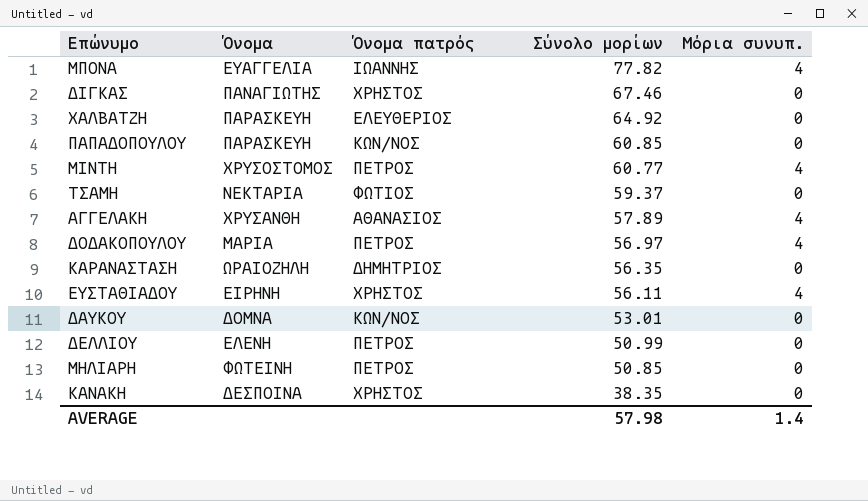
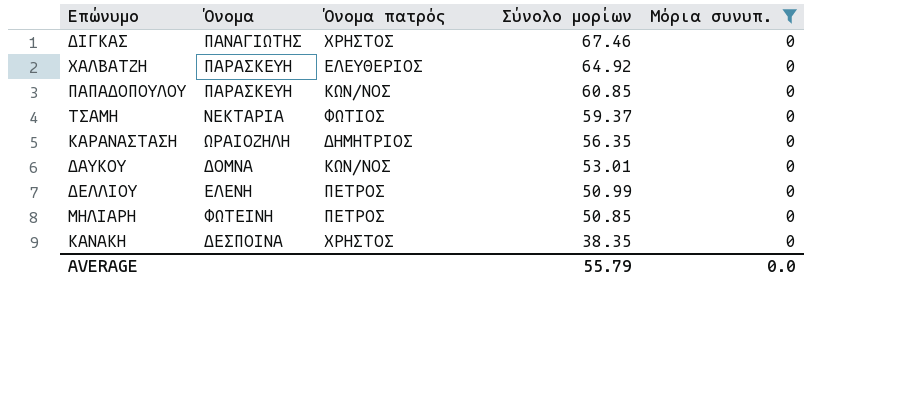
filter: none -> Μόρια συνυπ. = 0
AVERAGE | Σύνολο μορίων: 57.98 -> 55.79
AVERAGE | Μόρια συνυπ.: 1.4 -> 0.0

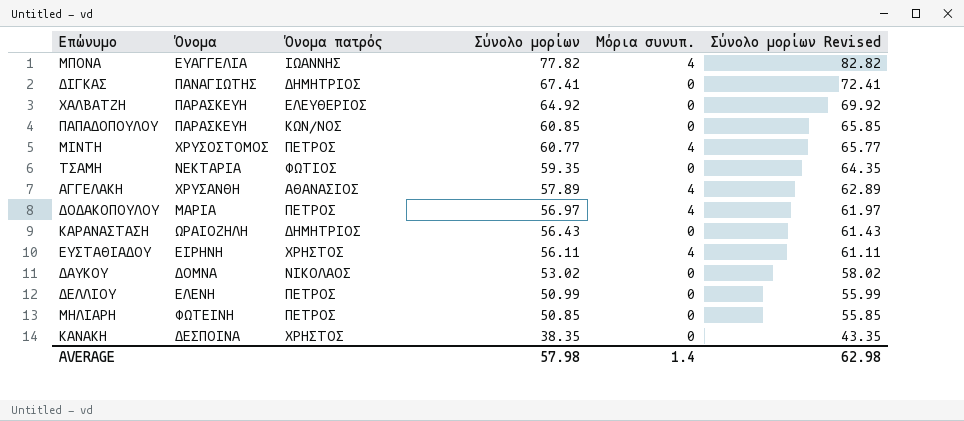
filter: Μόρια συνυπ. = 0 -> none
column Σύνολο μορίων Revised | formula: none -> [Σύνολο μορίων] + 5
ΔΙΓΚΑΣ | Όνομα πατρός: ΧΡΗΣΤΟΣ -> ΔΗΜΗΤΡΙΟΣ
ΔΙΓΚΑΣ | Σύνολο μορίων: 67.46 -> 67.41
ΤΣΑΜΗ | Σύνολο μορίων: 59.37 -> 59.35
ΚΑΡΑΝΑΣΤΑΣΗ | Σύνολο μορίων: 56.35 -> 56.43
ΔΑΥΚΟΥ | Όνομα πατρός: ΚΩΝ/ΝΟΣ -> ΝΙΚΟΛΑΟΣ
ΔΑΥΚΟΥ | Σύνολο μορίων: 53.01 -> 53.02
AVERAGE | Σύνολο μορίων: 55.79 -> 57.98
AVERAGE | Μόρια συνυπ.: 0.0 -> 1.4

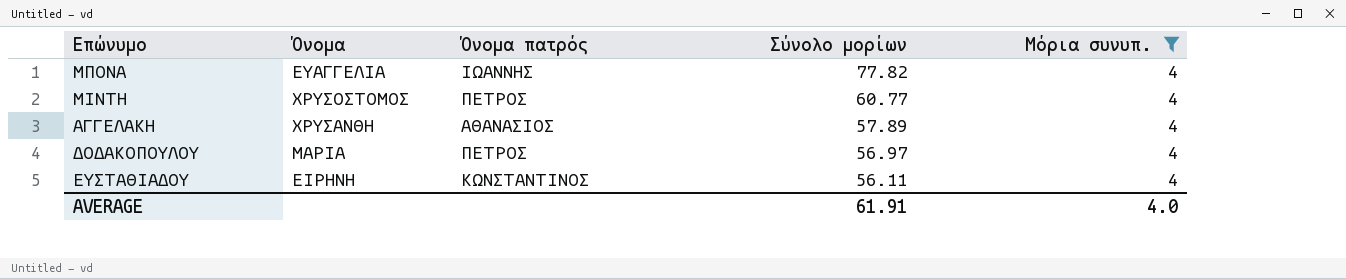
filter: none -> Μόρια συνυπ. = 4
column Σύνολο μορίων Revised | formula: [Σύνολο μορίων] + 5 -> none
ΕΥΣΤΑΘΙΑΔΟΥ | Όνομα πατρός: ΧΡΗΣΤΟΣ -> ΚΩΝΣΤΑΝΤΙΝΟΣ
AVERAGE | Σύνολο μορίων: 57.98 -> 61.91
AVERAGE | Μόρια συνυπ.: 1.4 -> 4.0

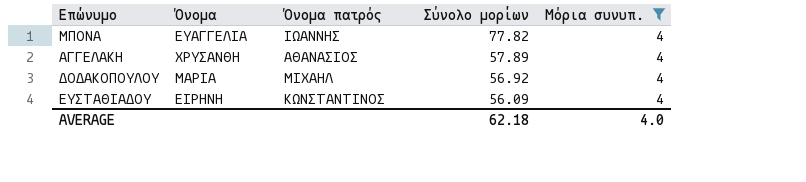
row ΜΙΝΤΗ: ΧΡΥΣΟΣΤΟΜΟΣ | ΠΕΤΡΟΣ | 60.77 | 4 -> none
ΔΟΔΑΚΟΠΟΥΛΟΥ | Όνομα πατρός: ΠΕΤΡΟΣ -> ΜΙΧΑΗΛ
ΔΟΔΑΚΟΠΟΥΛΟΥ | Σύνολο μορίων: 56.97 -> 56.92
ΕΥΣΤΑΘΙΑΔΟΥ | Σύνολο μορίων: 56.11 -> 56.09
AVERAGE | Σύνολο μορίων: 61.91 -> 62.18

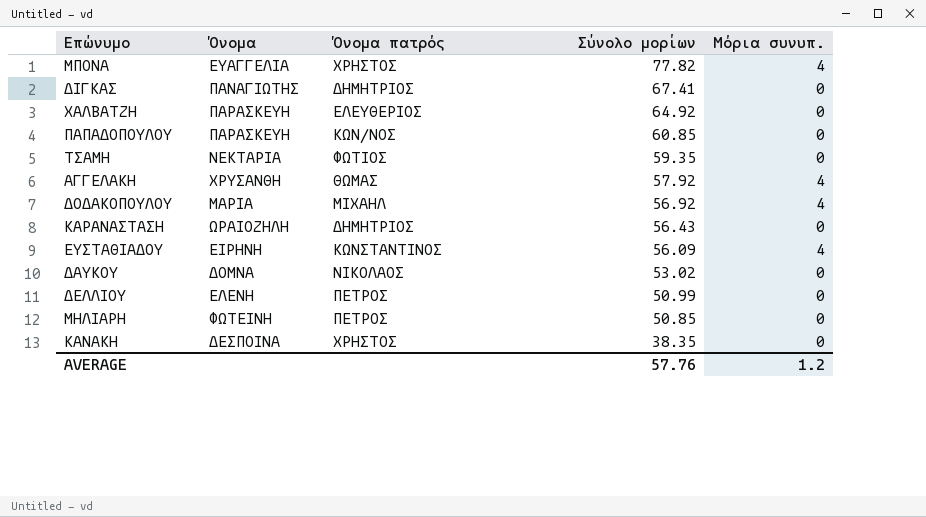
filter: Μόρια συνυπ. = 4 -> none
ΜΠΟΝΑ | Όνομα πατρός: ΙΩΑΝΝΗΣ -> ΧΡΗΣΤΟΣ
ΑΓΓΕΛΑΚΗ | Όνομα πατρός: ΑΘΑΝΑΣΙΟΣ -> ΘΩΜΑΣ
ΑΓΓΕΛΑΚΗ | Σύνολο μορίων: 57.89 -> 57.92
AVERAGE | Σύνολο μορίων: 62.18 -> 57.76
AVERAGE | Μόρια συνυπ.: 4.0 -> 1.2

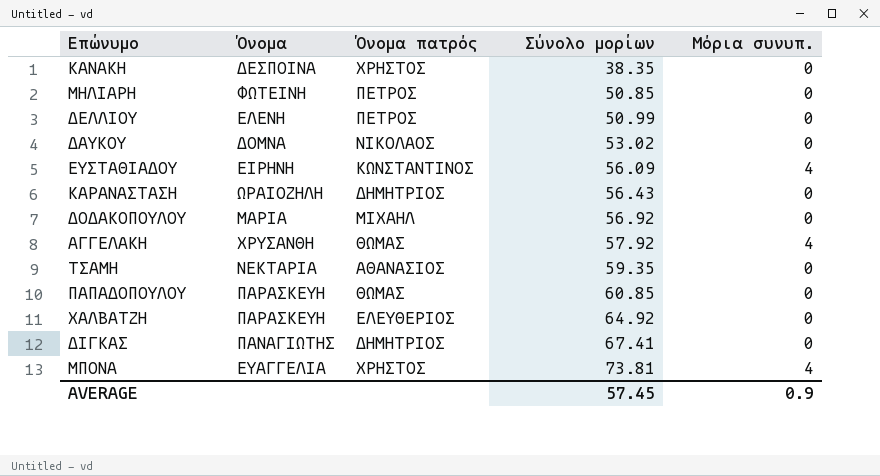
row order: Σύνολο μορίων descending -> Σύνολο μορίων ascending
ΔΟΔΑΚΟΠΟΥΛΟΥ | Μόρια συνυπ.: 4 -> 0
ΤΣΑΜΗ | Όνομα πατρός: ΦΩΤΙΟΣ -> ΑΘΑΝΑΣΙΟΣ
ΠΑΠΑΔΟΠΟΥΛΟΥ | Όνομα πατρός: ΚΩΝ/ΝΟΣ -> ΘΩΜΑΣ
ΜΠΟΝΑ | Σύνολο μορίων: 77.82 -> 73.81
AVERAGE | Σύνολο μορίων: 57.76 -> 57.45
AVERAGE | Μόρια συνυπ.: 1.2 -> 0.9

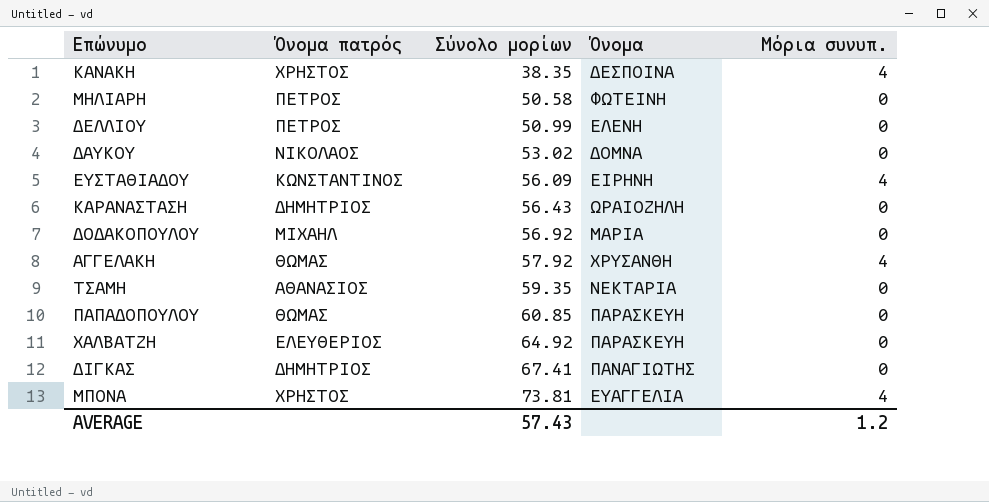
column Όνομα | position: 2 -> 4
ΚΑΝΑΚΗ | Μόρια συνυπ.: 0 -> 4
ΜΗΛΙΑΡΗ | Σύνολο μορίων: 50.85 -> 50.58
AVERAGE | Σύνολο μορίων: 57.45 -> 57.43
AVERAGE | Μόρια συνυπ.: 0.9 -> 1.2

